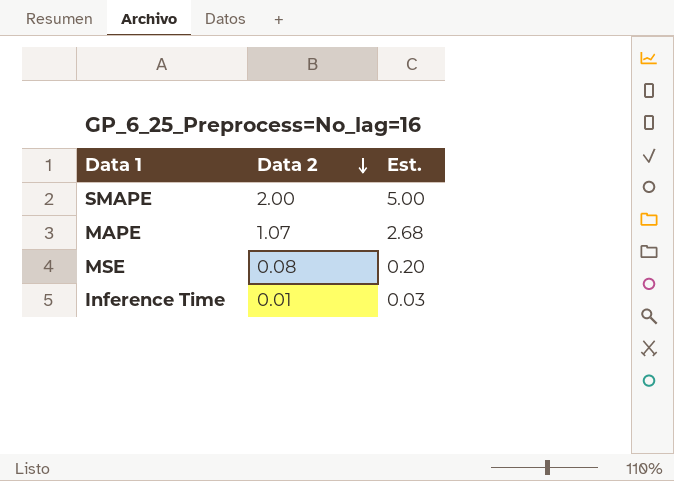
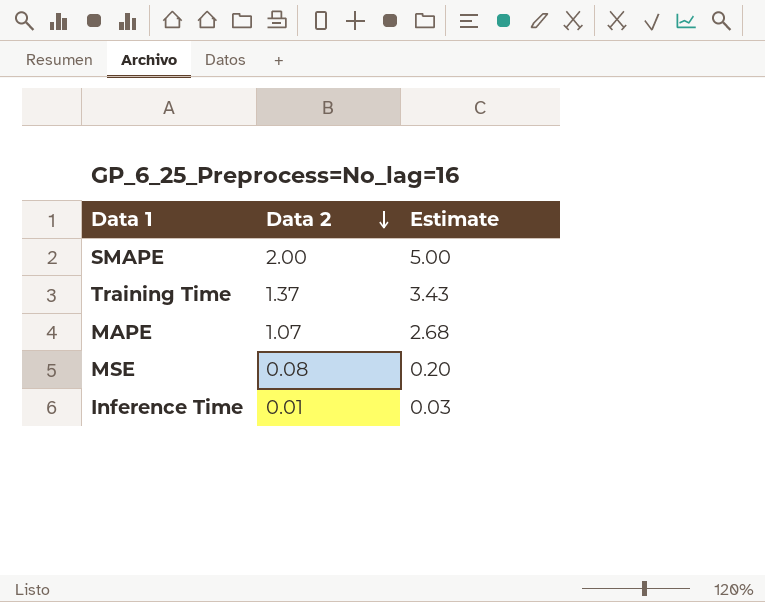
column name: Est. -> Estimate
row Training Time: none -> 1.37 | 3.43

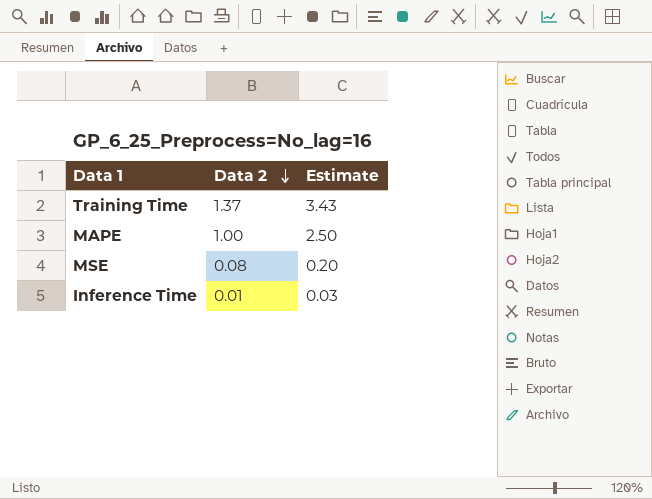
row SMAPE: 2.00 | 5.00 -> none
MAPE | Data 2: 1.07 -> 1.00
MAPE | Estimate: 2.68 -> 2.50

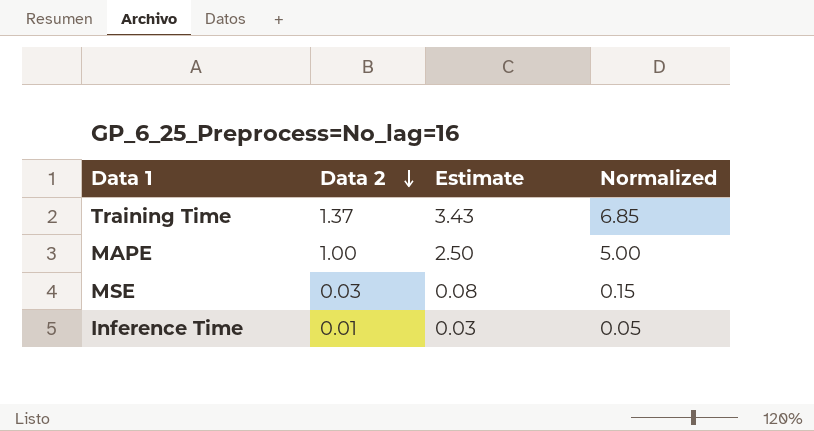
column Normalized | formula: none -> [Data 2] * 5
MSE | Data 2: 0.08 -> 0.03
MSE | Estimate: 0.20 -> 0.08

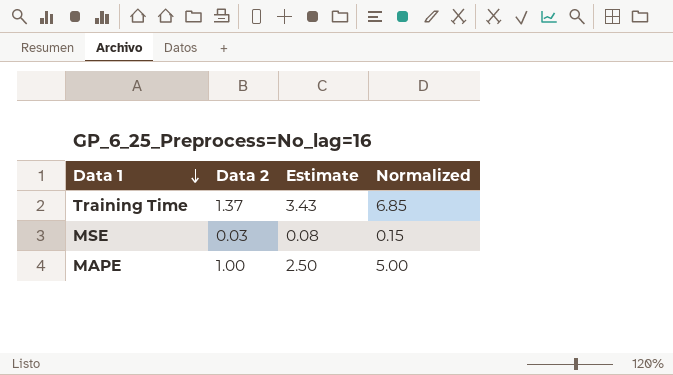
row order: Data 2 descending -> Data 1 descending
row Inference Time: 0.01 | 0.03 | 0.05 -> none

